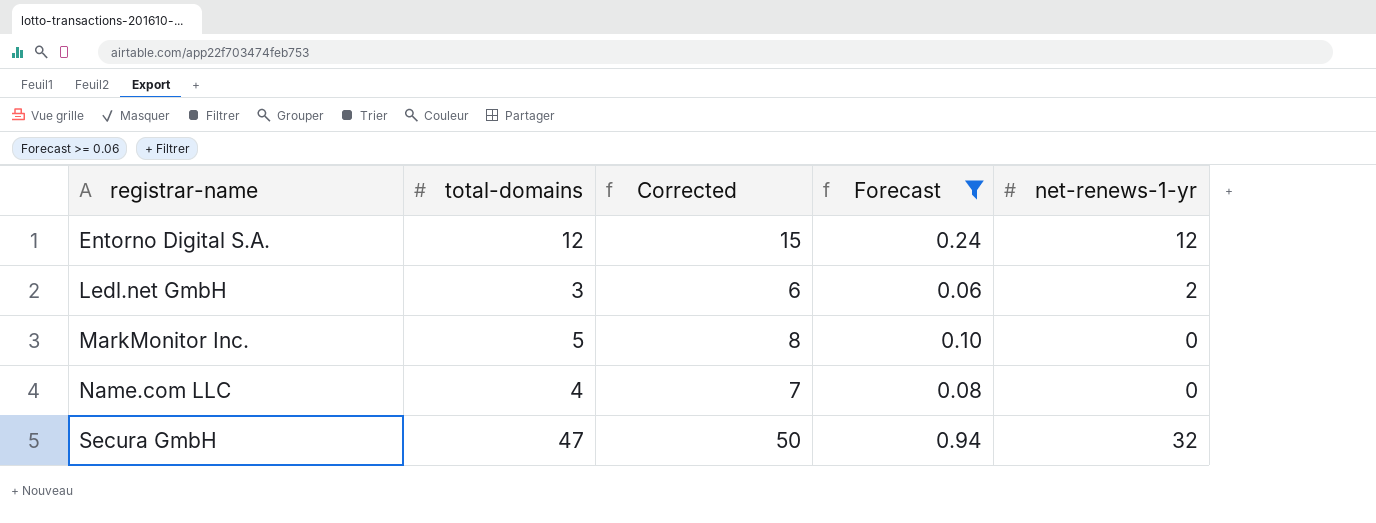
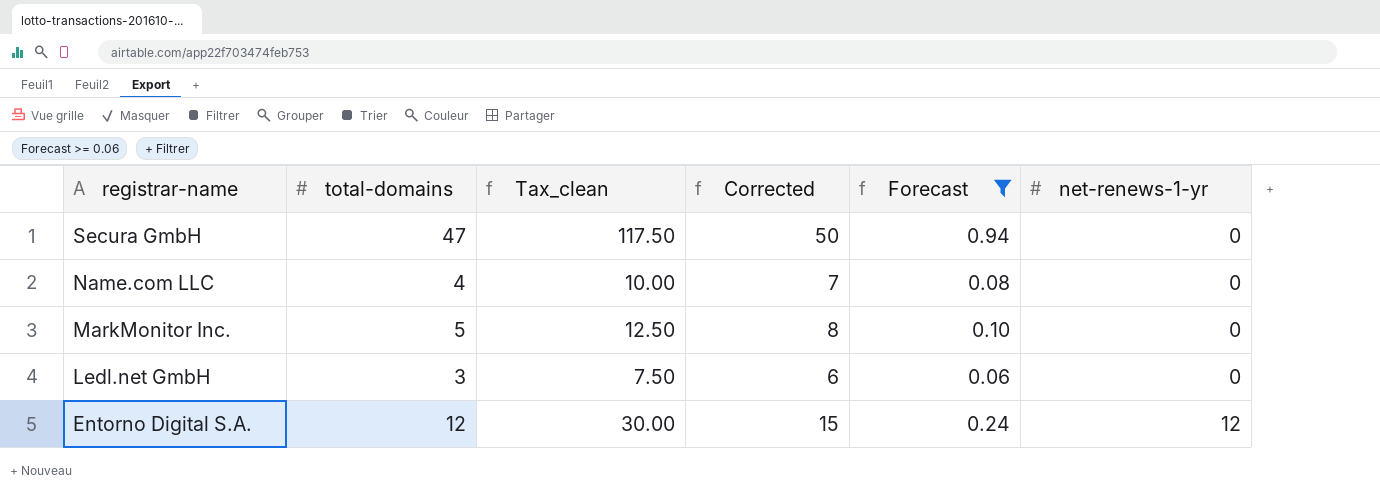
row order: registrar-name ascending -> registrar-name descending
column Tax_clean | formula: none -> [total-domains] * 2.5
Secura GmbH | net-renews-1-yr: 32 -> 0
Ledl.net GmbH | net-renews-1-yr: 2 -> 0

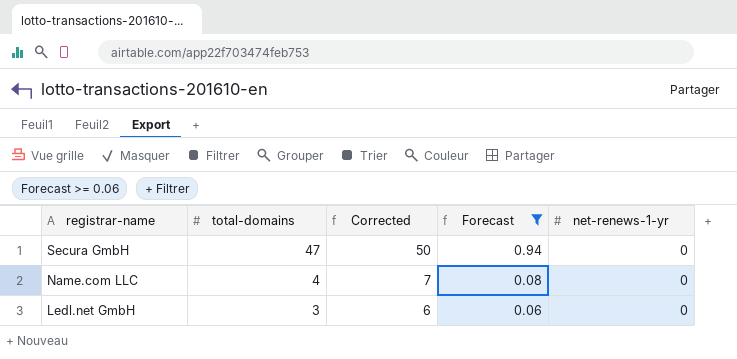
column Tax_clean | formula: [total-domains] * 2.5 -> none
row MarkMonitor Inc.: 5 | 12.50 | 8 | 0.10 | 0 -> none
row Entorno Digital S.A.: 12 | 30.00 | 15 | 0.24 | 12 -> none

